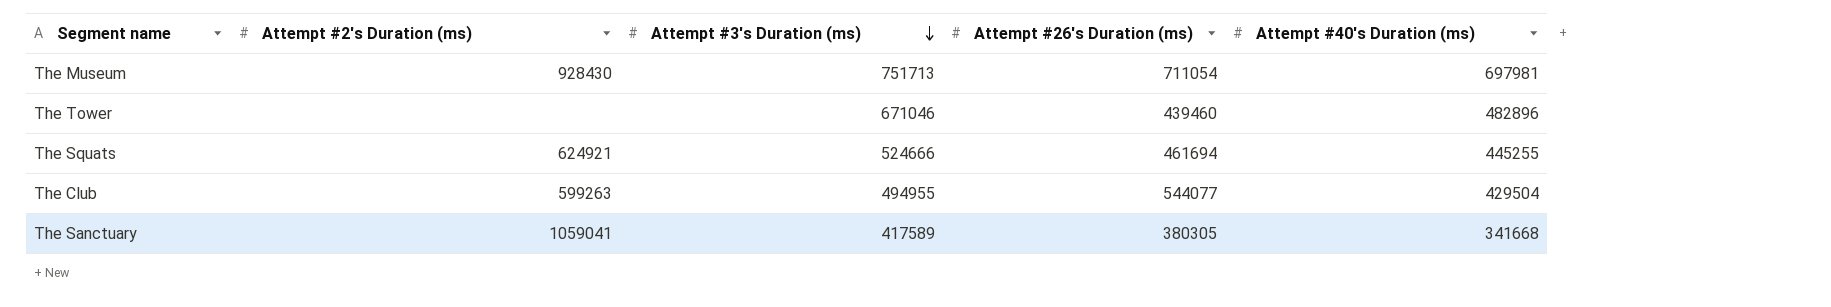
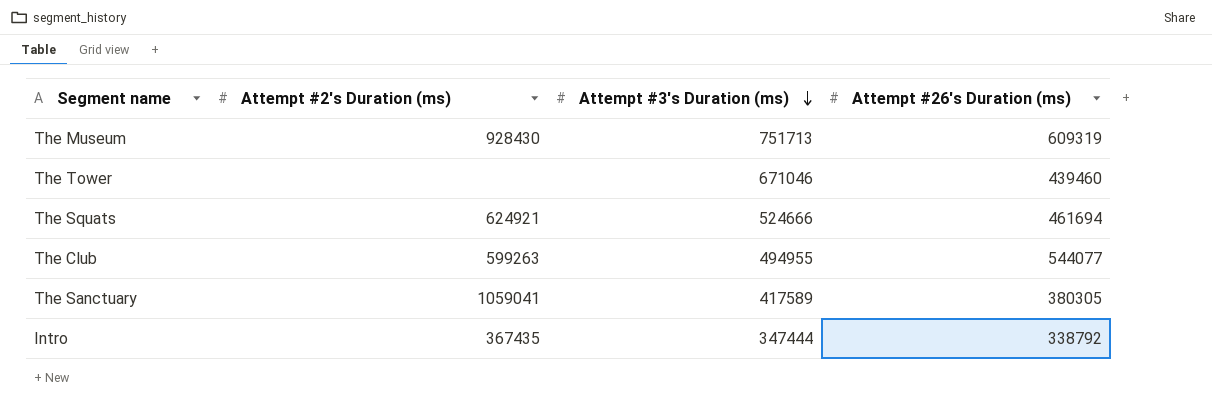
column Attempt #40's Duration (ms) | position: 5 -> none
The Museum | Attempt #26's Duration (ms): 711054 -> 609319
row Intro: none -> 367435 | 347444 | 338792

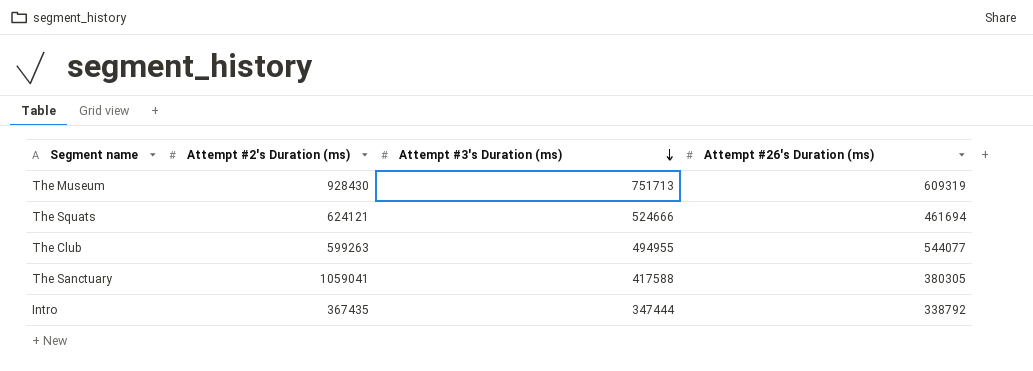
row The Tower: none | 671046 | 439460 -> none
The Squats | Attempt #2's Duration (ms): 624921 -> 624121
The Sanctuary | Attempt #3's Duration (ms): 417589 -> 417588

